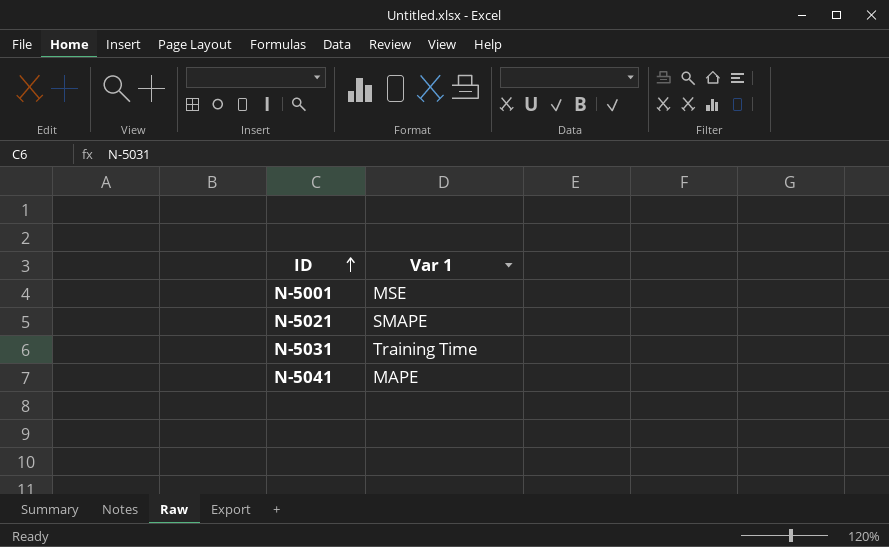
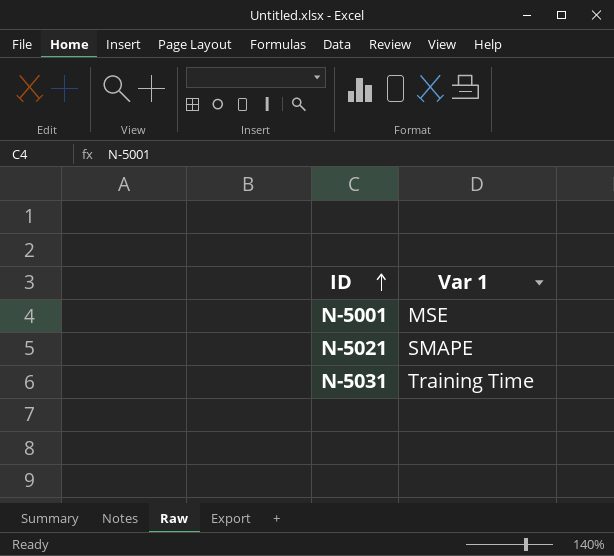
row N-5041: MAPE -> none

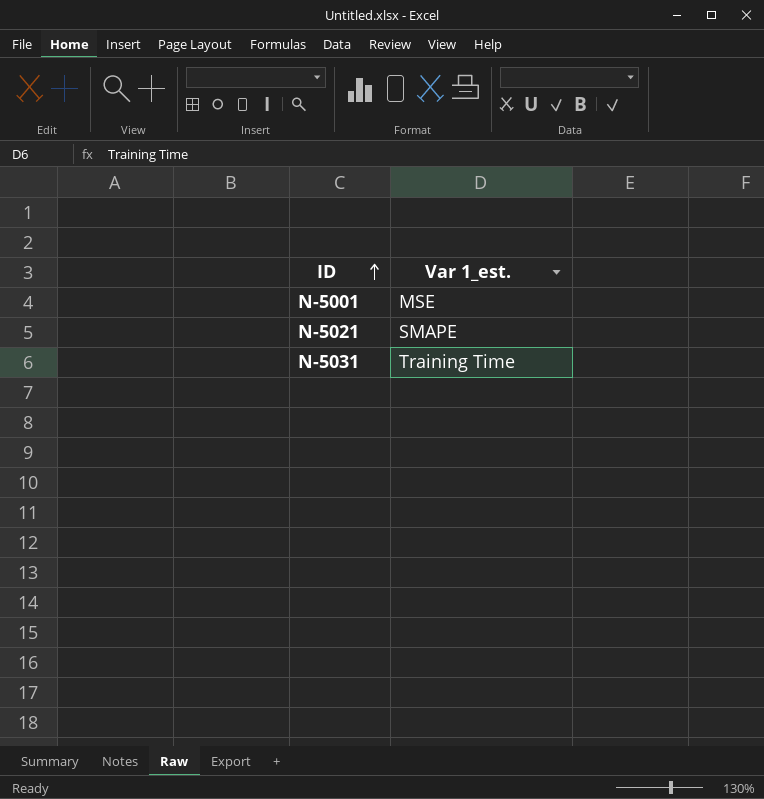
column name: Var 1 -> Var 1_est.

